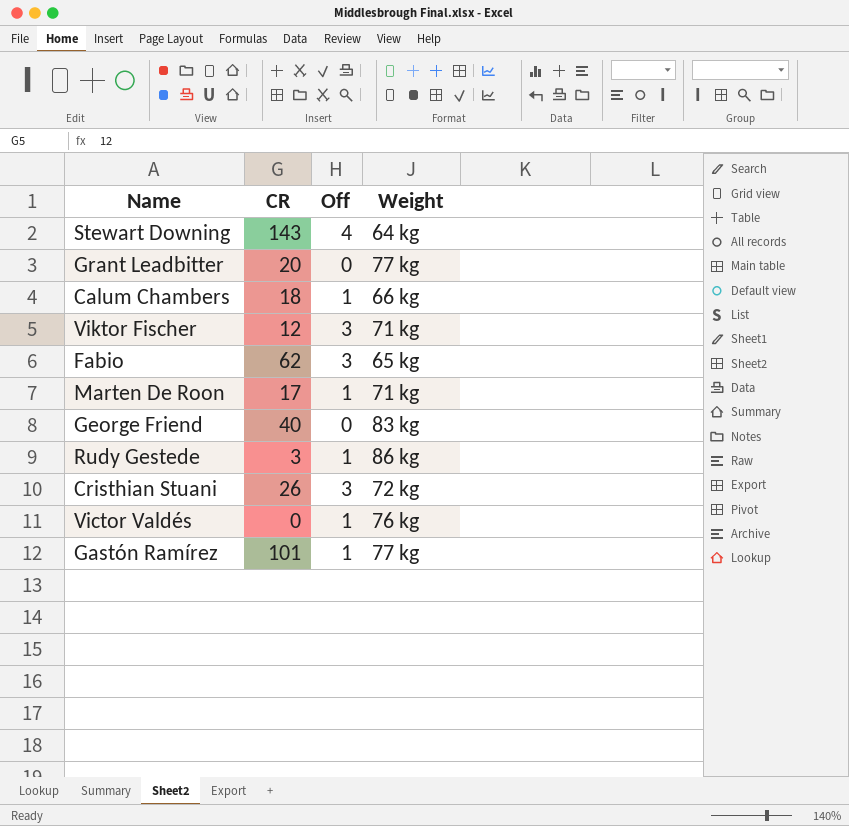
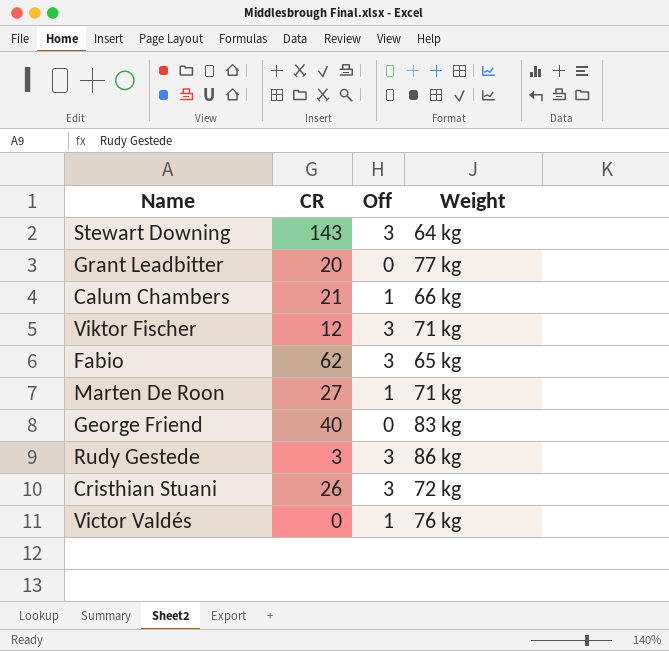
row Gastón Ramírez: 101 | 1 | 77 kg -> none
Stewart Downing | Off: 4 -> 3
Calum Chambers | CR: 18 -> 21
Marten De Roon | CR: 17 -> 27
Rudy Gestede | Off: 1 -> 3

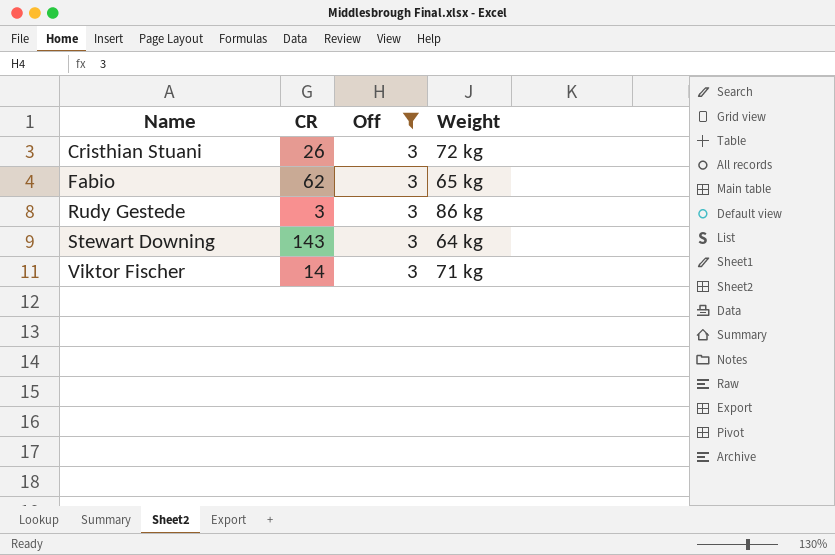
filter: none -> Off = 3
row order: none -> Name ascending
Viktor Fischer | CR: 12 -> 14

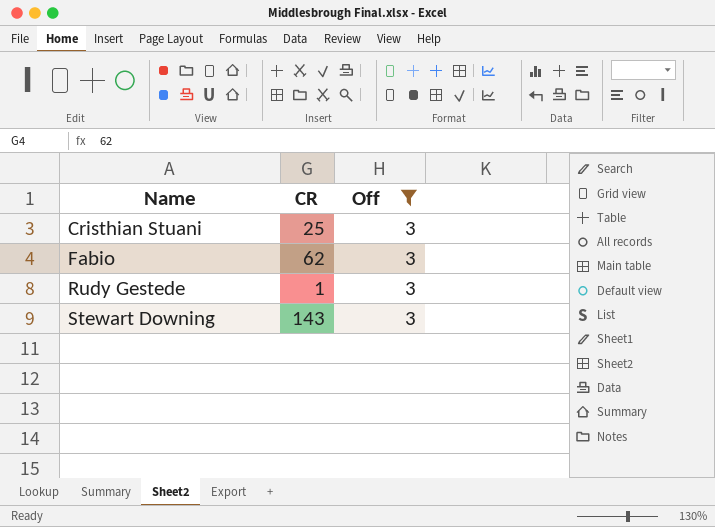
column Weight | position: 4 -> none
row Viktor Fischer: 14 | 3 | 71 kg -> none
Cristhian Stuani | CR: 26 -> 25
Rudy Gestede | CR: 3 -> 1

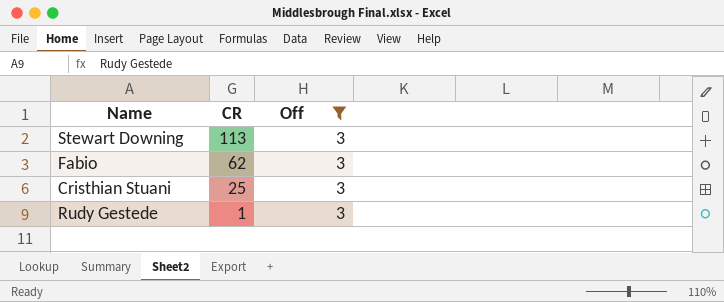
row order: Name ascending -> CR descending
Stewart Downing | CR: 143 -> 113

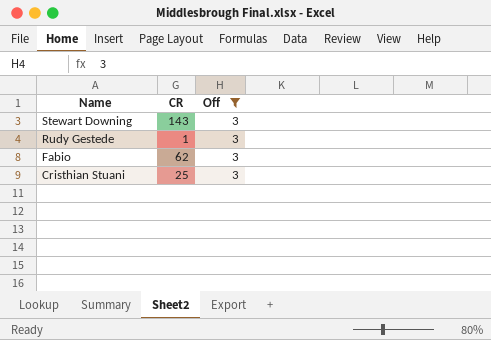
row order: CR descending -> Name descending
Stewart Downing | CR: 113 -> 143

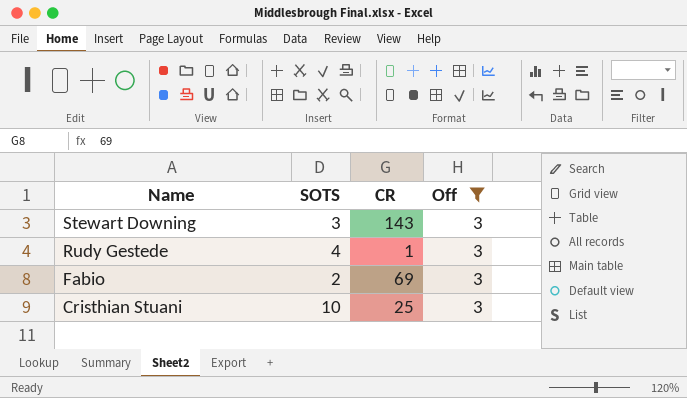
column SOTS | position: none -> 2
Fabio | CR: 62 -> 69

